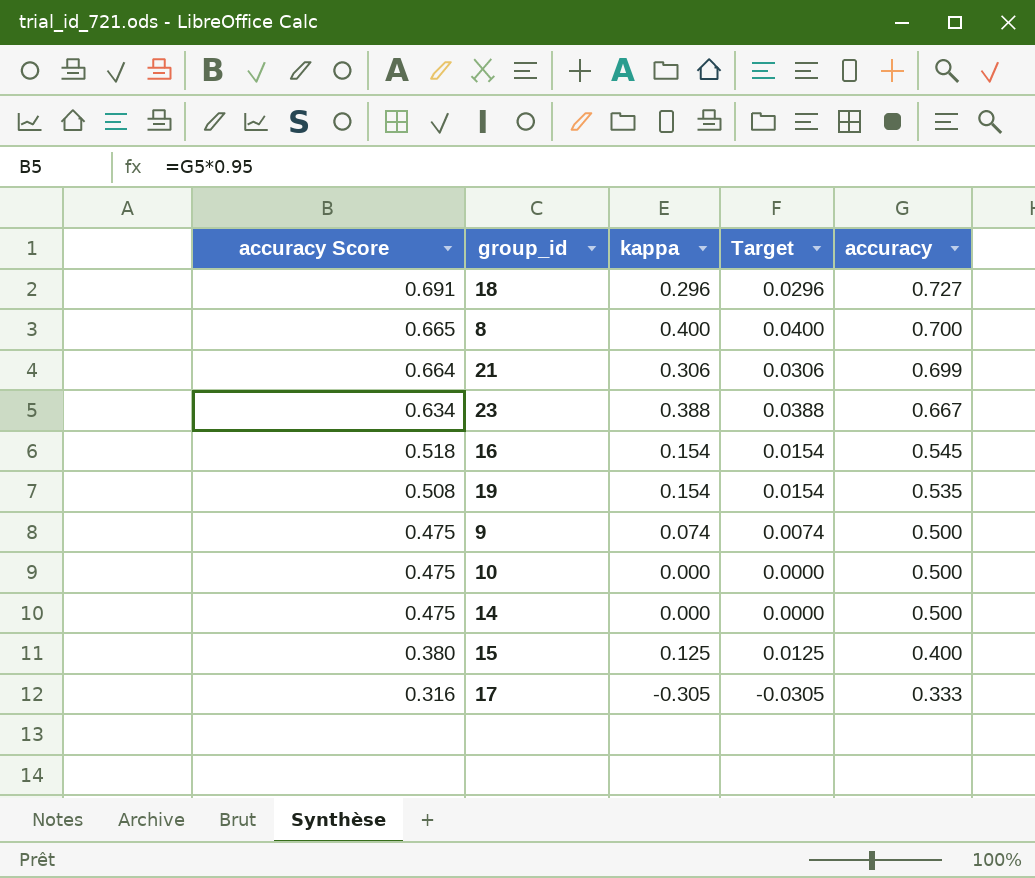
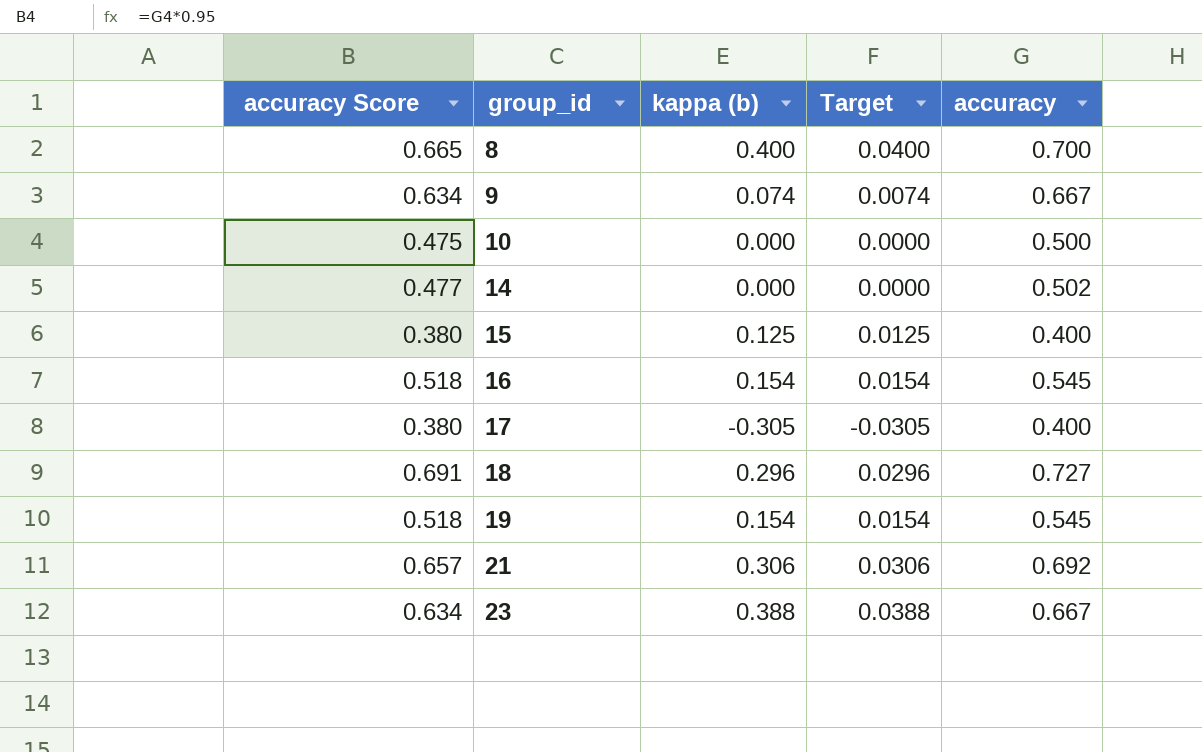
row order: accuracy Score descending -> group_id ascending
column name: kappa -> kappa (b)
9 | accuracy Score: 0.475 -> 0.634
9 | accuracy: 0.500 -> 0.667
14 | accuracy Score: 0.475 -> 0.477
14 | accuracy: 0.500 -> 0.502
17 | accuracy Score: 0.316 -> 0.380
17 | accuracy: 0.333 -> 0.400
19 | accuracy Score: 0.508 -> 0.518
19 | accuracy: 0.535 -> 0.545
21 | accuracy Score: 0.664 -> 0.657
21 | accuracy: 0.699 -> 0.692

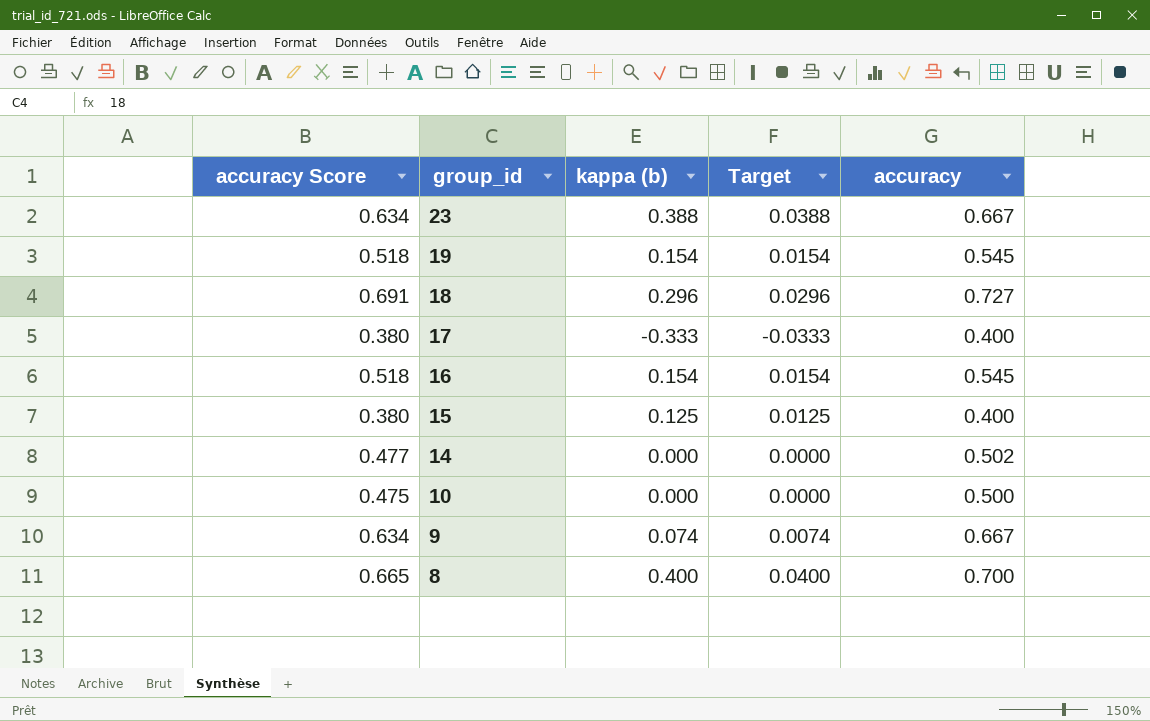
row order: group_id ascending -> group_id descending
row 21: 0.657 | 0.306 | 0.0306 | 0.692 -> none
17 | kappa (b): -0.305 -> -0.333
17 | Target: -0.0305 -> -0.0333

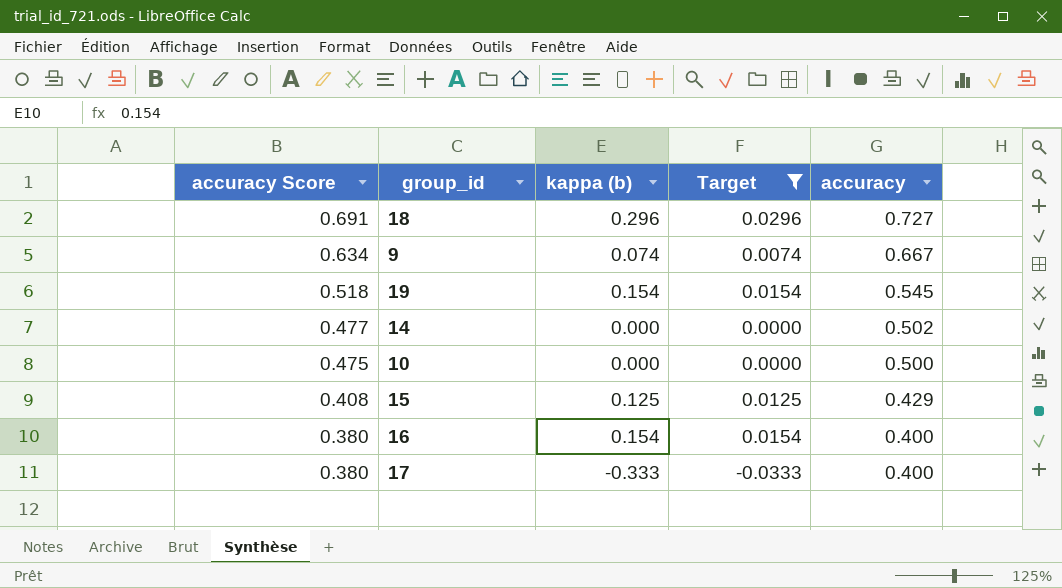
filter: none -> Target <= 0.0296
row order: group_id descending -> accuracy Score descending
15 | accuracy Score: 0.380 -> 0.408
15 | accuracy: 0.400 -> 0.429
16 | accuracy Score: 0.518 -> 0.380
16 | accuracy: 0.545 -> 0.400

